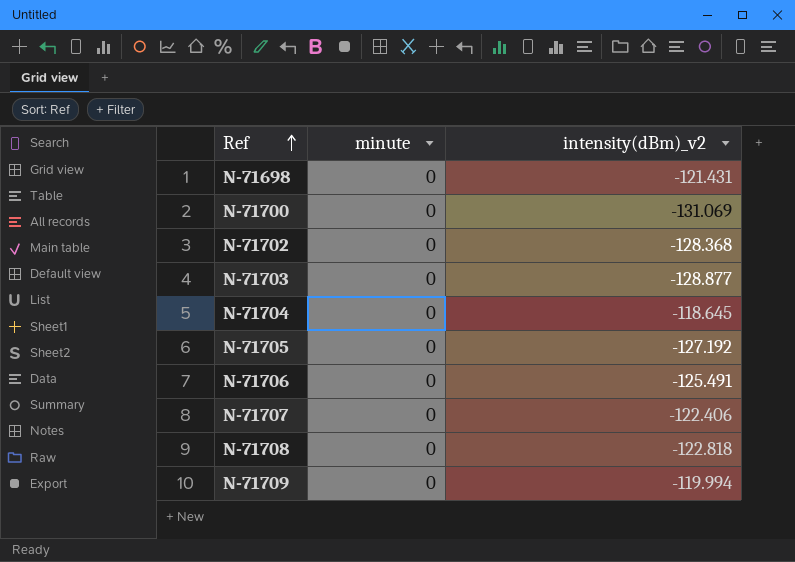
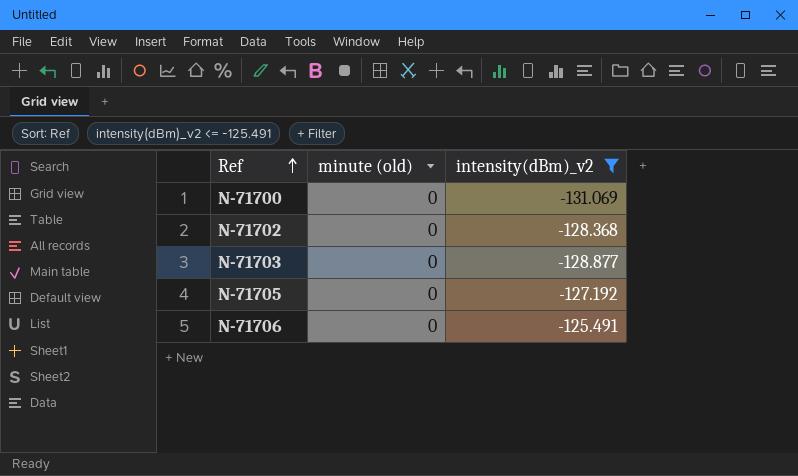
filter: none -> intensity(dBm)_v2 <= -125.491
column name: minute -> minute (old)

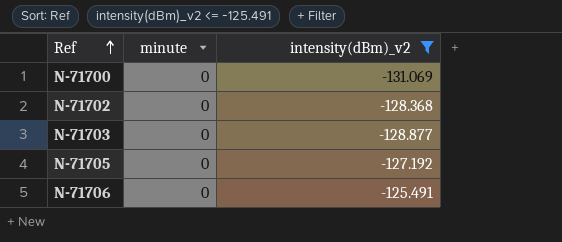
column name: minute (old) -> minute

